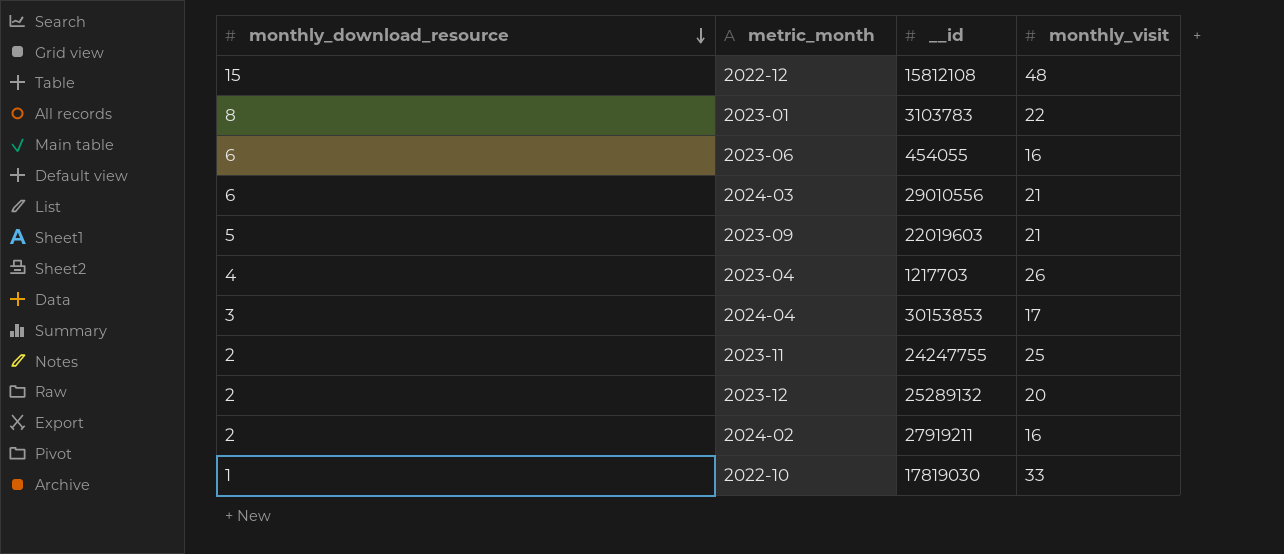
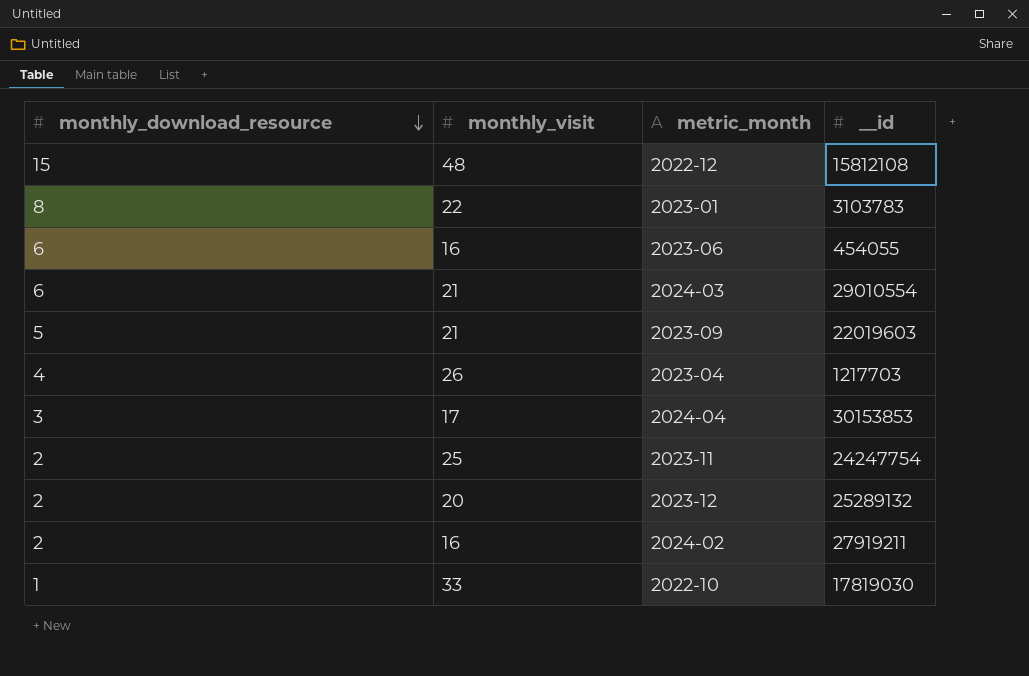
column monthly_visit | position: 4 -> 2
2024-03 | __id: 29010556 -> 29010554
2023-11 | __id: 24247755 -> 24247754

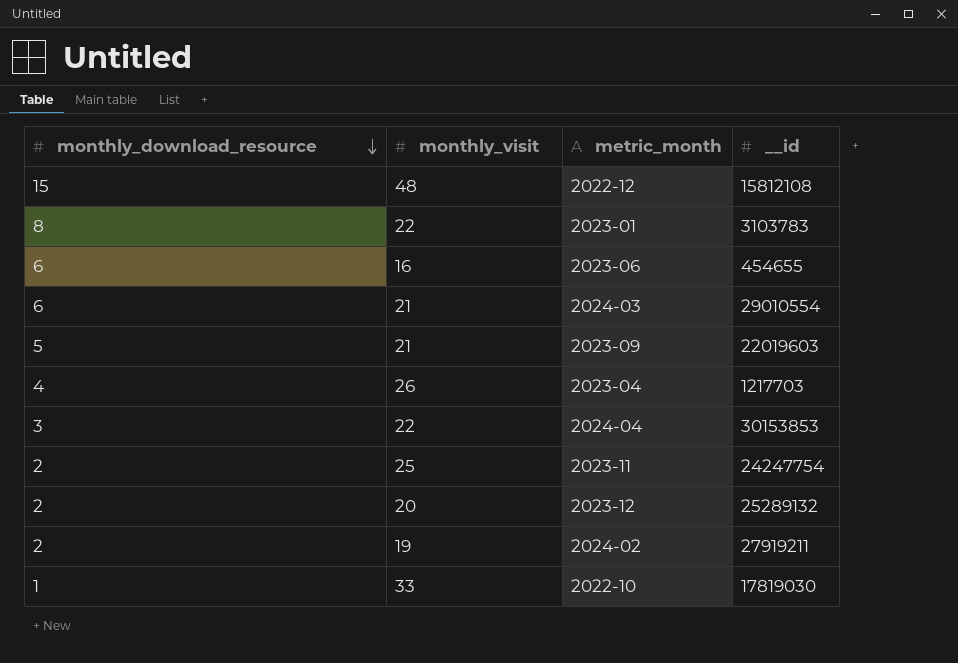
2023-06 | __id: 454055 -> 454655
2024-04 | monthly_visit: 17 -> 22
2024-02 | monthly_visit: 16 -> 19

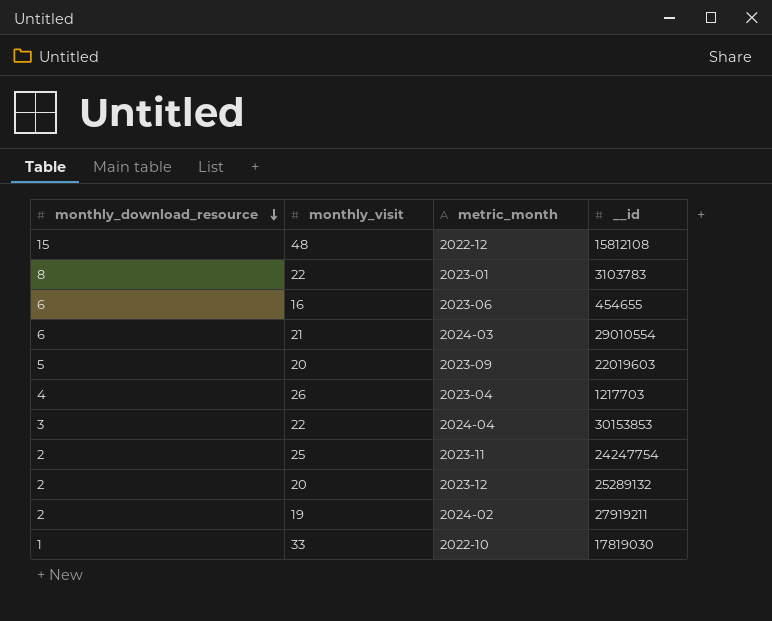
2023-09 | monthly_visit: 21 -> 20

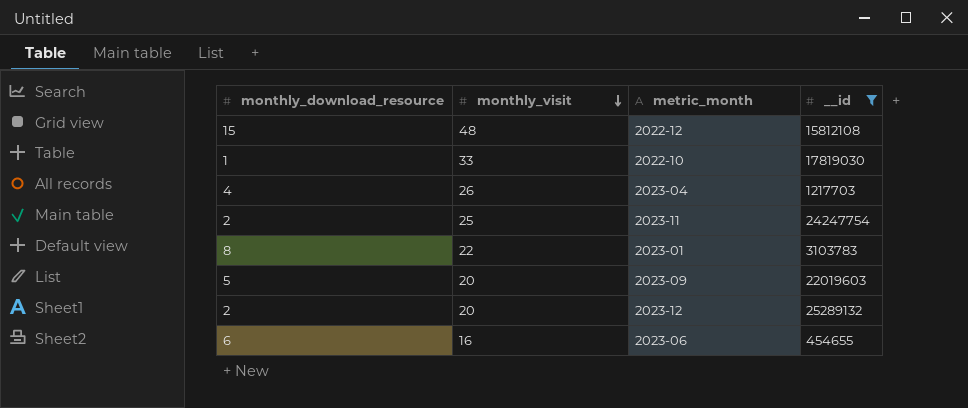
filter: none -> __id <= 25289132
row order: monthly_download_resource descending -> monthly_visit descending

